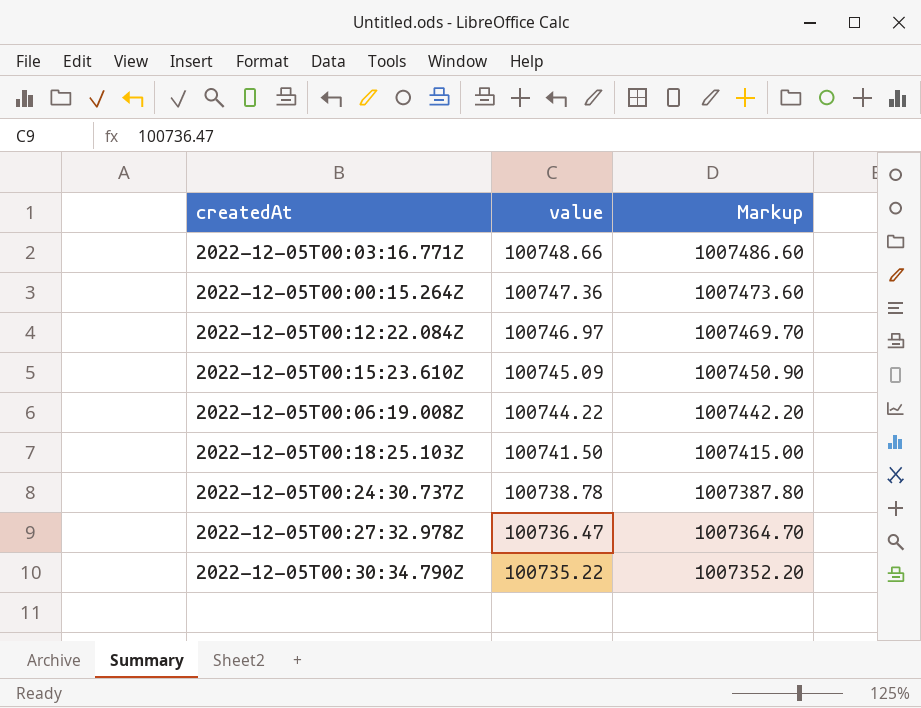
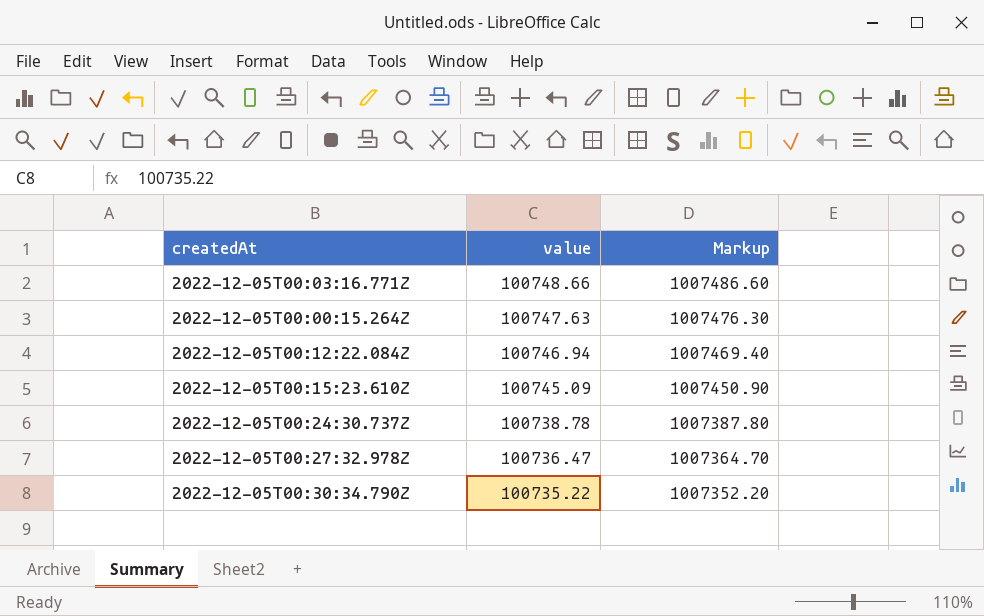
row 2022-12-05T00:06:19.008Z: 100744.22 | 1007442.20 -> none
row 2022-12-05T00:18:25.103Z: 100741.50 | 1007415.00 -> none
2022-12-05T00:00:15.264Z | value: 100747.36 -> 100747.63
2022-12-05T00:00:15.264Z | Markup: 1007473.60 -> 1007476.30
2022-12-05T00:12:22.084Z | value: 100746.97 -> 100746.94
2022-12-05T00:12:22.084Z | Markup: 1007469.70 -> 1007469.40

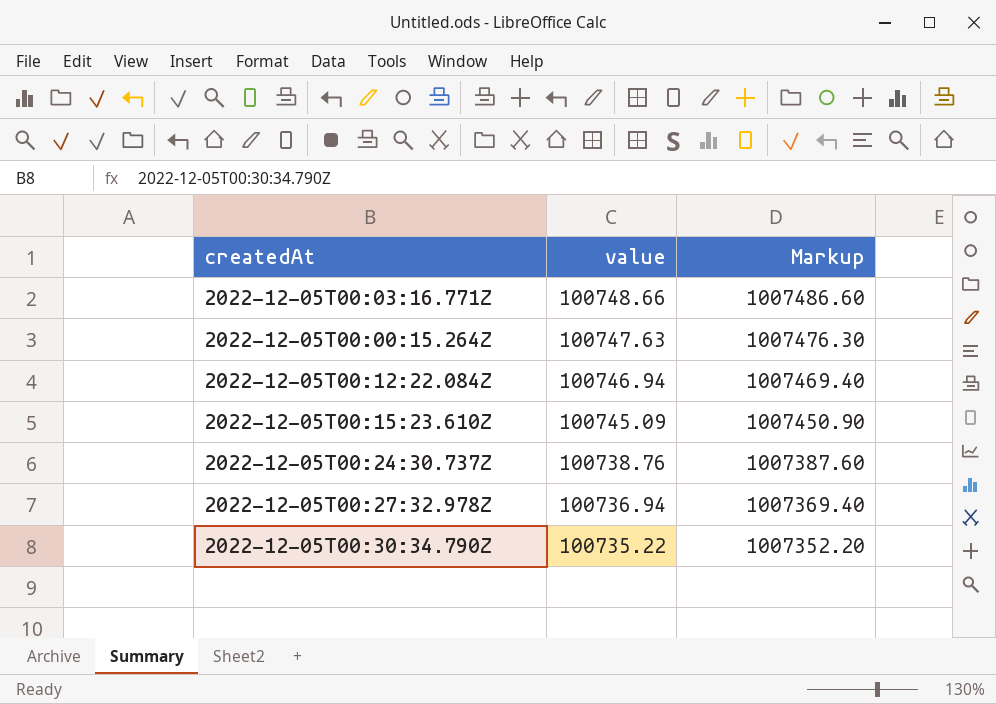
2022-12-05T00:24:30.737Z | value: 100738.78 -> 100738.76
2022-12-05T00:24:30.737Z | Markup: 1007387.80 -> 1007387.60
2022-12-05T00:27:32.978Z | value: 100736.47 -> 100736.94
2022-12-05T00:27:32.978Z | Markup: 1007364.70 -> 1007369.40

